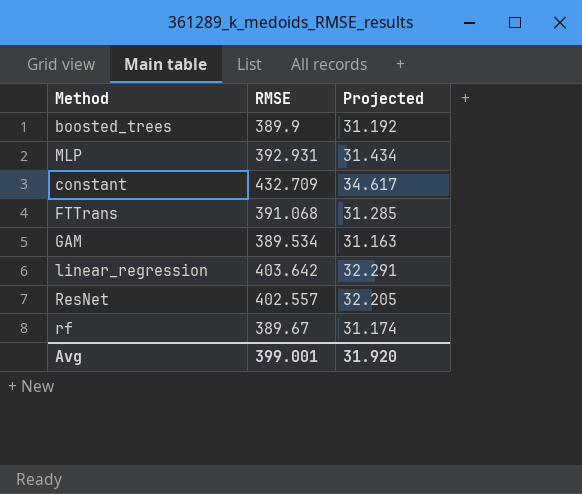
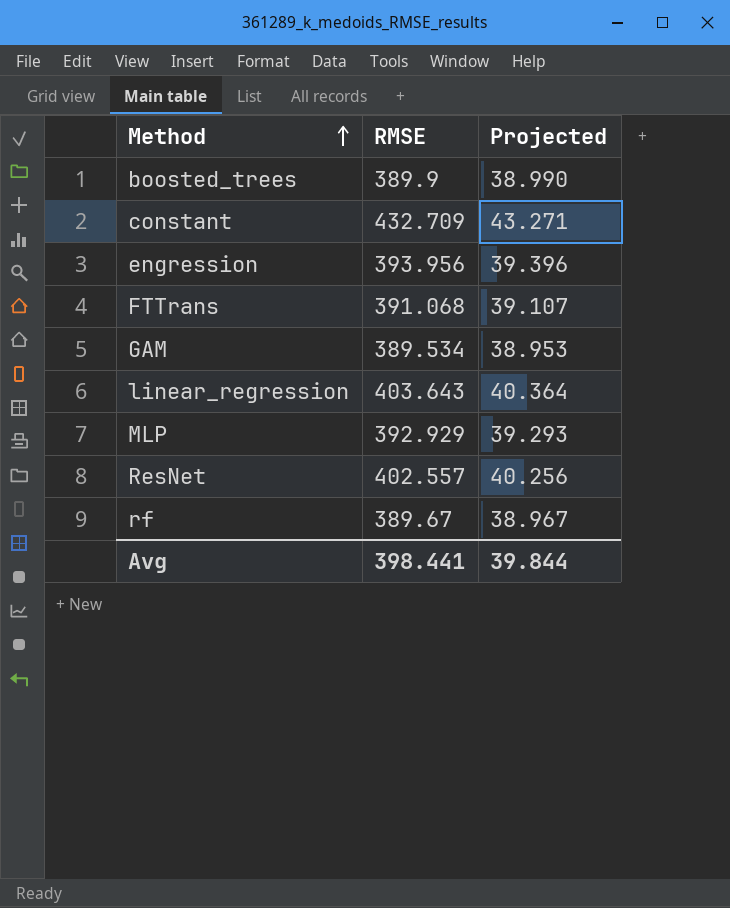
row order: none -> Method ascending
column Projected | formula: [RMSE] * 0.08 -> [RMSE] * 0.1
row engression: none -> 393.956 | 39.396
linear_regression | RMSE: 403.642 -> 403.643
MLP | RMSE: 392.931 -> 392.929
Avg | RMSE: 399.001 -> 398.441
Avg | Projected: 31.920 -> 39.844

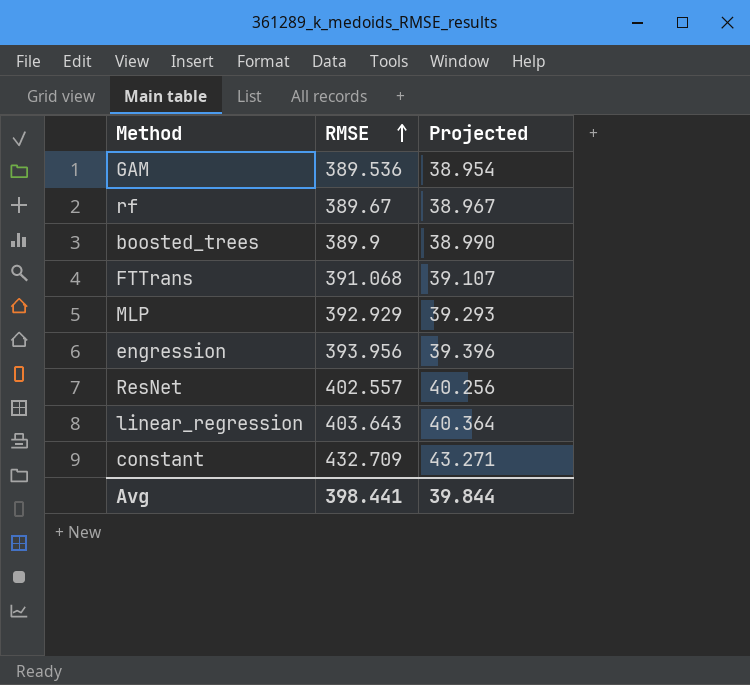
row order: Method ascending -> RMSE ascending
GAM | RMSE: 389.534 -> 389.536
GAM | Projected: 38.953 -> 38.954

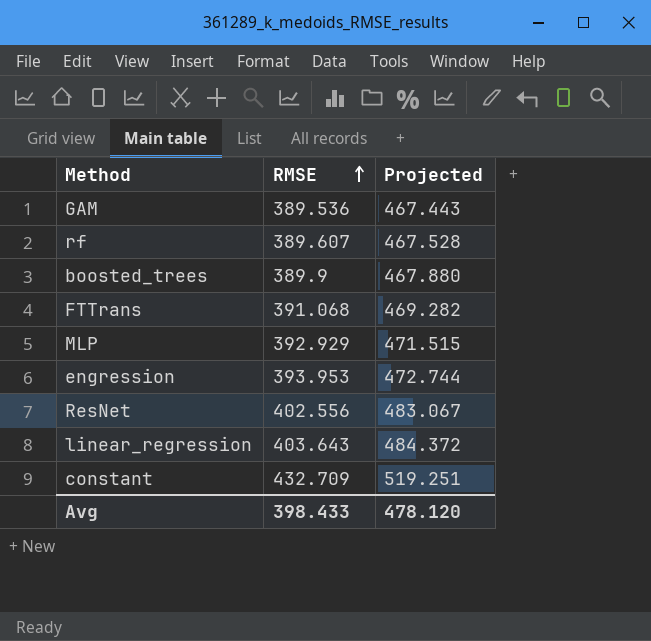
column Projected | formula: [RMSE] * 0.1 -> [RMSE] * 1.2
rf | RMSE: 389.67 -> 389.607
engression | RMSE: 393.956 -> 393.953
ResNet | RMSE: 402.557 -> 402.556
Avg | RMSE: 398.441 -> 398.433
Avg | Projected: 39.844 -> 478.120

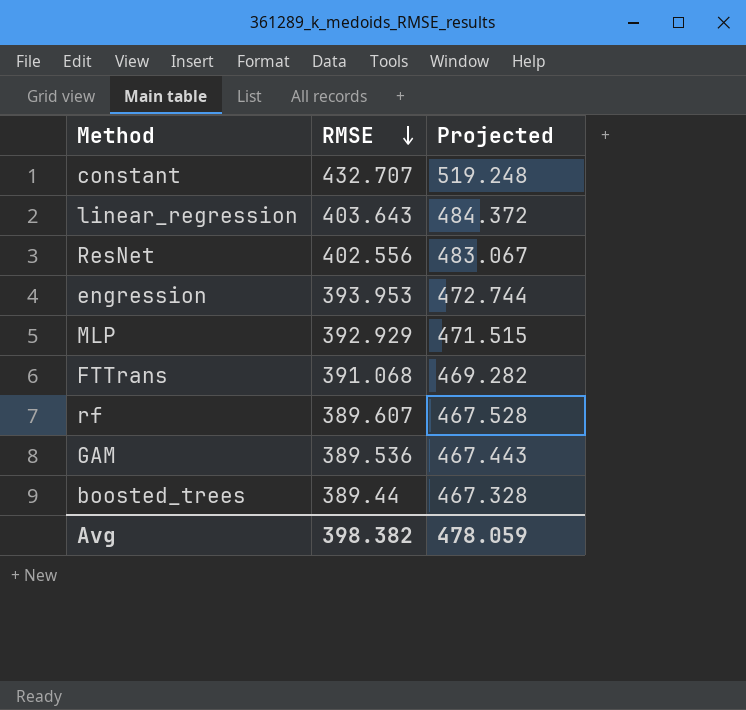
row order: RMSE ascending -> RMSE descending
constant | RMSE: 432.709 -> 432.707
constant | Projected: 519.251 -> 519.248
boosted_trees | RMSE: 389.9 -> 389.44
boosted_trees | Projected: 467.880 -> 467.328
Avg | RMSE: 398.433 -> 398.382
Avg | Projected: 478.120 -> 478.059

